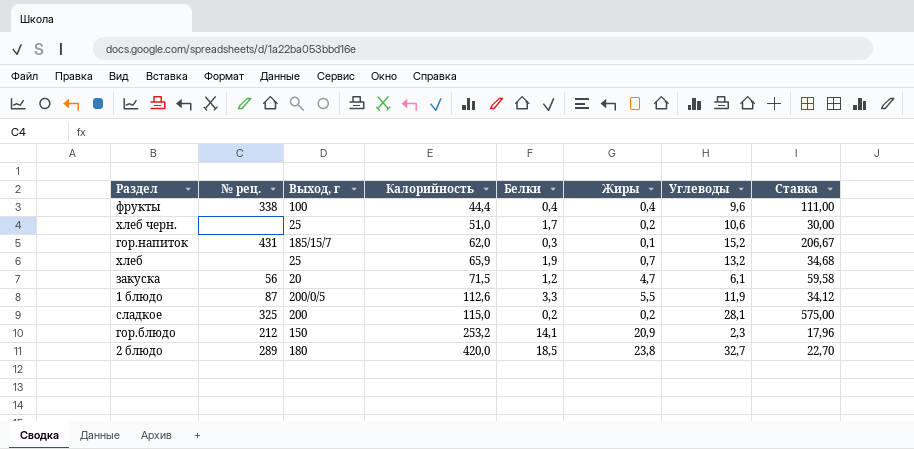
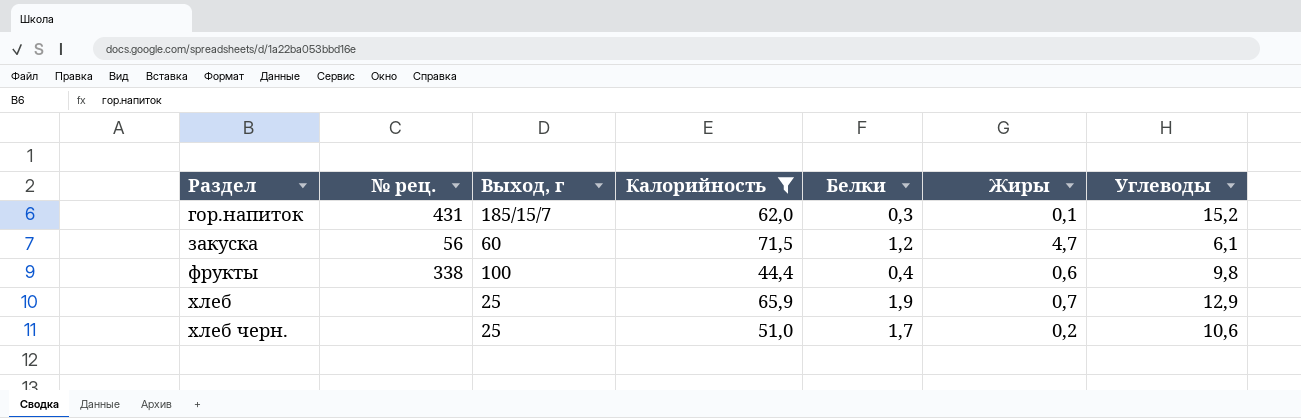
filter: none -> Калорийность <= 71,5
row order: Калорийность ascending -> Раздел ascending
column Ставка | formula: [Калорийность] / [Белки] -> none
закуска | Выход, г: 20 -> 60
фрукты | Жиры: 0,4 -> 0,6
фрукты | Углеводы: 9,6 -> 9,8
хлеб | Углеводы: 13,2 -> 12,9

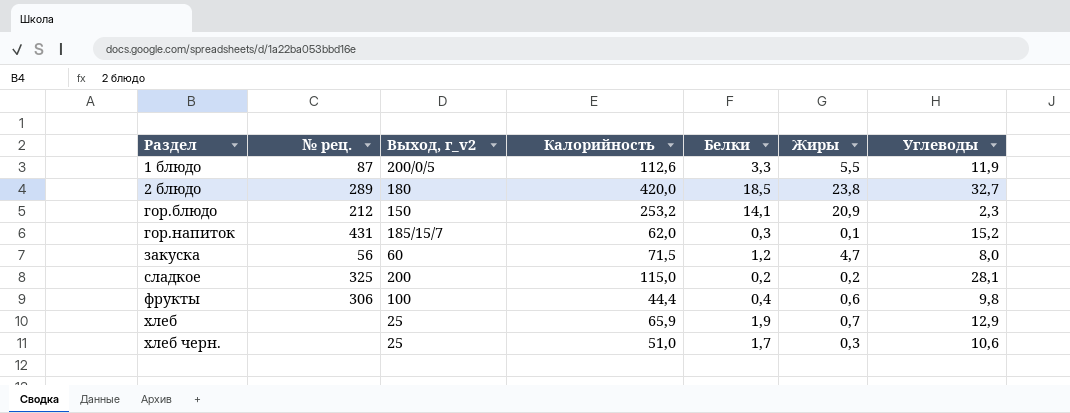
filter: Калорийность <= 71,5 -> none
column name: Выход, г -> Выход, г_v2
закуска | Углеводы: 6,1 -> 8,0
фрукты | № рец.: 338 -> 306
хлеб черн. | Жиры: 0,2 -> 0,3

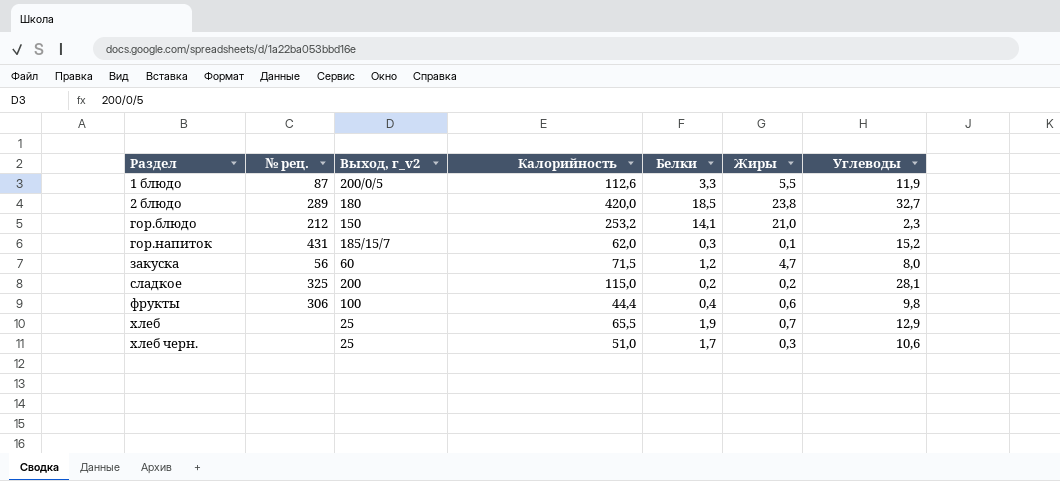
гор.блюдо | Жиры: 20,9 -> 21,0
хлеб | Калорийность: 65,9 -> 65,5

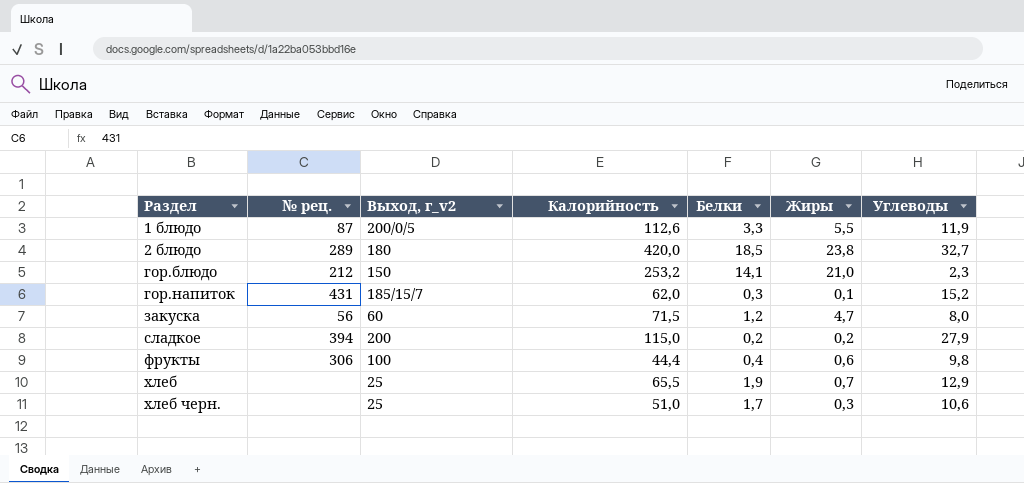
сладкое | № рец.: 325 -> 394
сладкое | Углеводы: 28,1 -> 27,9

